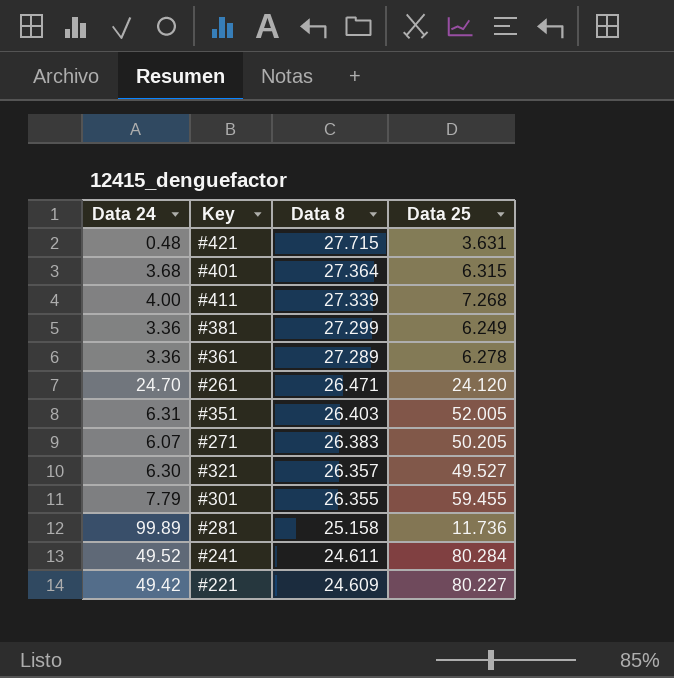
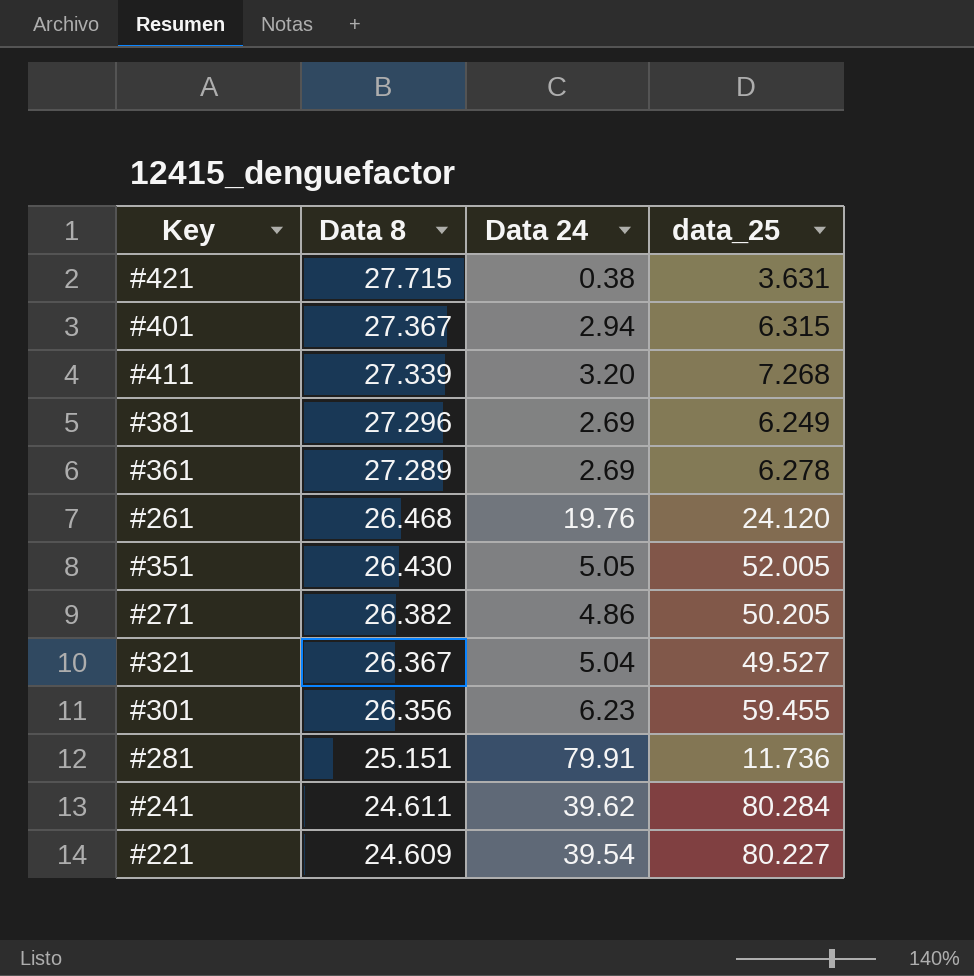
column Data 24 | position: 1 -> 3
column name: Data 25 -> data_25
#421 | Data 24: 0.48 -> 0.38
#401 | Data 8: 27.364 -> 27.367
#401 | Data 24: 3.68 -> 2.94
#411 | Data 24: 4.00 -> 3.20
#381 | Data 8: 27.299 -> 27.296
#381 | Data 24: 3.36 -> 2.69
#361 | Data 24: 3.36 -> 2.69
#261 | Data 8: 26.471 -> 26.468
#261 | Data 24: 24.70 -> 19.76
#351 | Data 8: 26.403 -> 26.430
#351 | Data 24: 6.31 -> 5.05
#271 | Data 8: 26.383 -> 26.382
#271 | Data 24: 6.07 -> 4.86
#321 | Data 8: 26.357 -> 26.367
#321 | Data 24: 6.30 -> 5.04
#301 | Data 8: 26.355 -> 26.356
#301 | Data 24: 7.79 -> 6.23
#281 | Data 8: 25.158 -> 25.151
#281 | Data 24: 99.89 -> 79.91
#241 | Data 24: 49.52 -> 39.62
#221 | Data 24: 49.42 -> 39.54

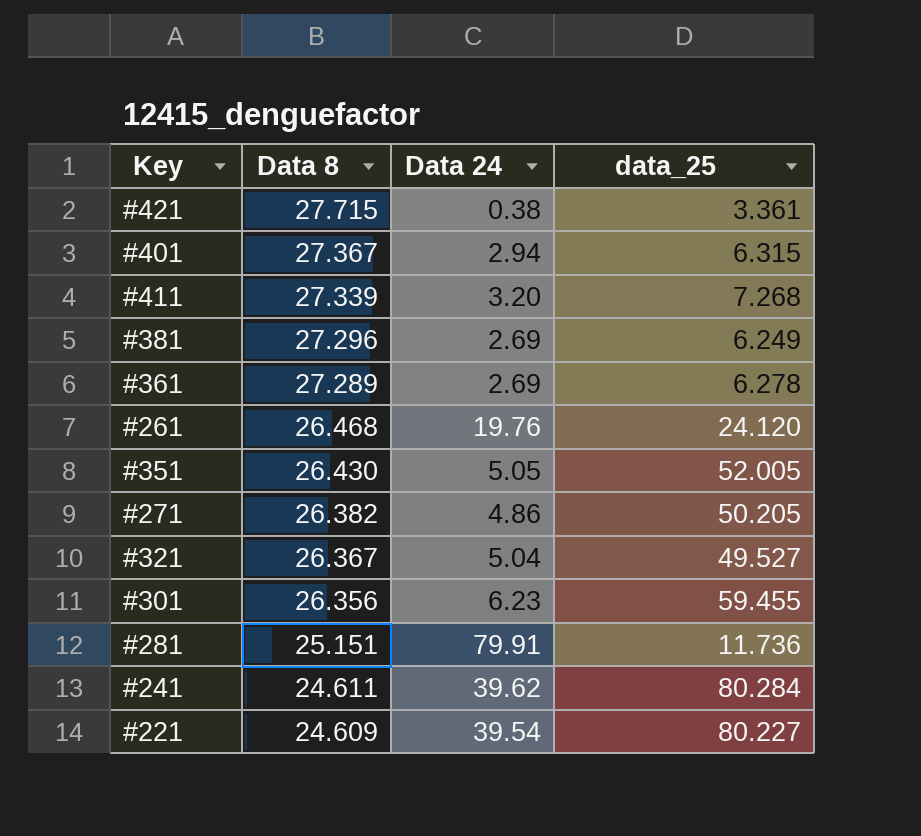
#421 | data_25: 3.631 -> 3.361

